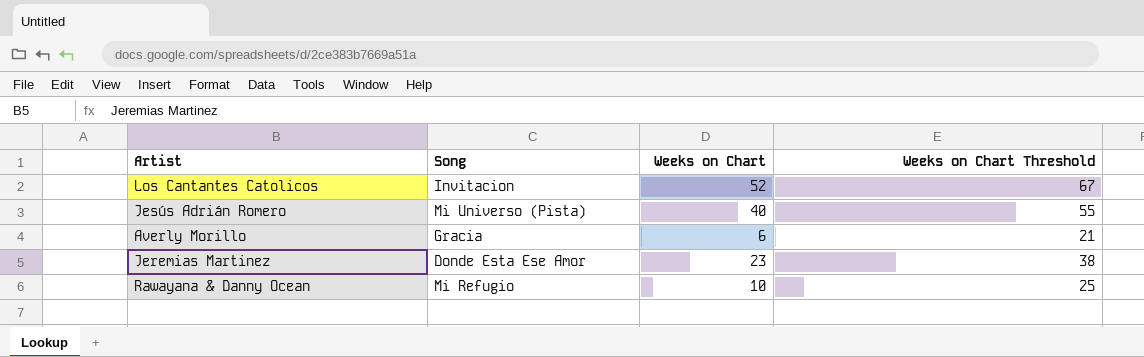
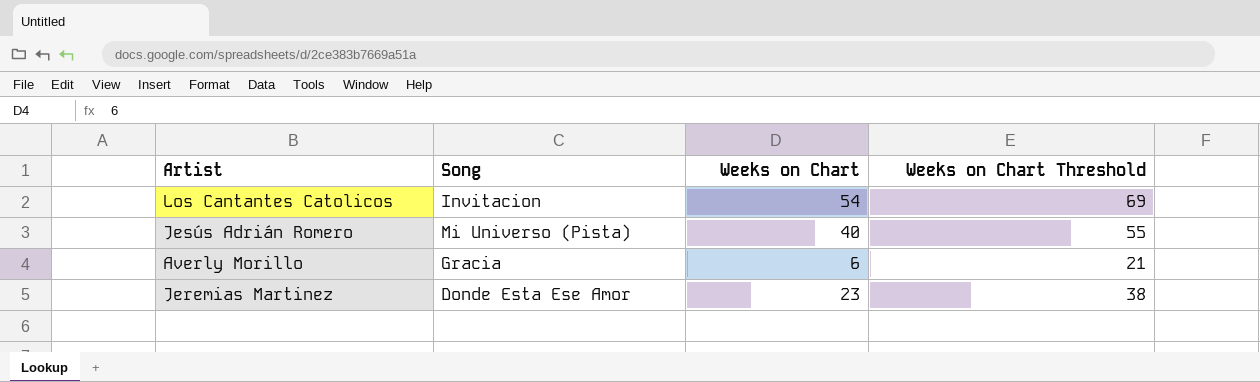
row Rawayana & Danny Ocean: Mi Refugio | 10 | 25 -> none
Los Cantantes Catolicos | Weeks on Chart: 52 -> 54
Los Cantantes Catolicos | Weeks on Chart Threshold: 67 -> 69

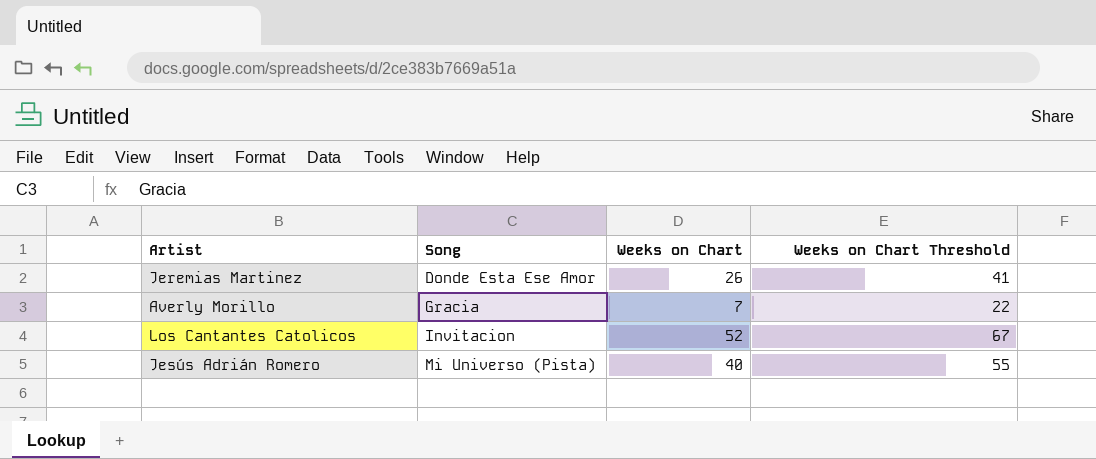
row order: none -> Song ascending
Jeremias Martinez | Weeks on Chart: 23 -> 26
Jeremias Martinez | Weeks on Chart Threshold: 38 -> 41
Averly Morillo | Weeks on Chart: 6 -> 7
Averly Morillo | Weeks on Chart Threshold: 21 -> 22
Los Cantantes Catolicos | Weeks on Chart: 54 -> 52
Los Cantantes Catolicos | Weeks on Chart Threshold: 69 -> 67

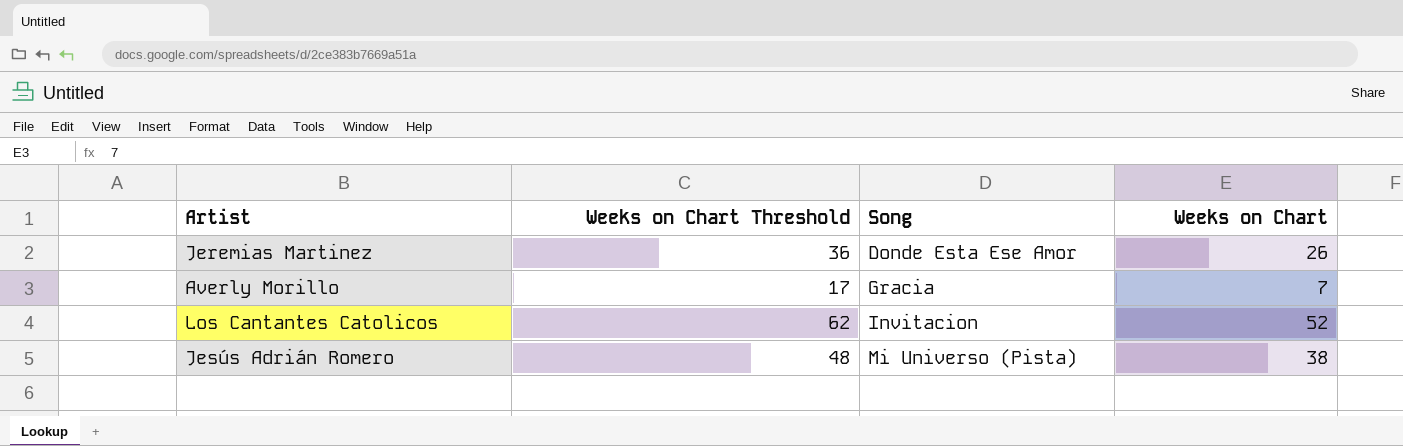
column Weeks on Chart Threshold | formula: [Weeks on Chart] + 15 -> [Weeks on Chart] + 10
column Weeks on Chart Threshold | position: 4 -> 2
Jesús Adrián Romero | Weeks on Chart: 40 -> 38

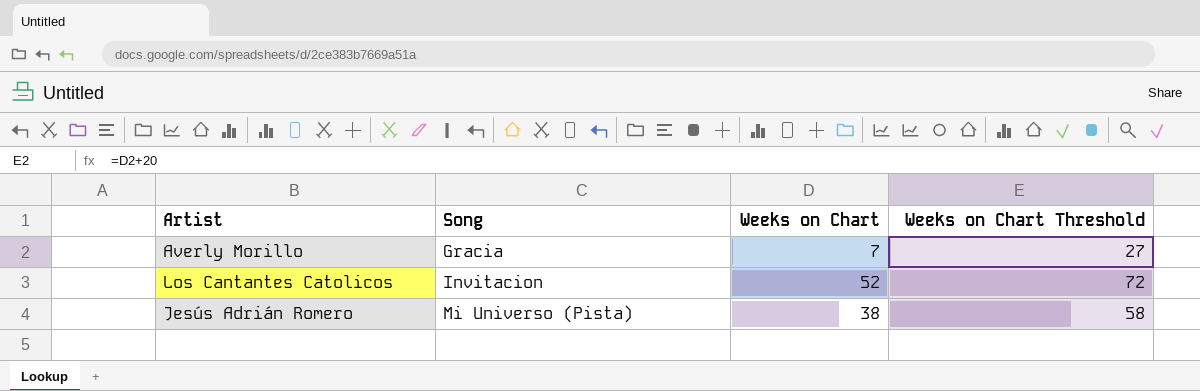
column Weeks on Chart Threshold | formula: [Weeks on Chart] + 10 -> [Weeks on Chart] + 20
column Weeks on Chart Threshold | position: 2 -> 4
row Jeremias Martinez: 36 | Donde Esta Ese Amor | 26 -> none

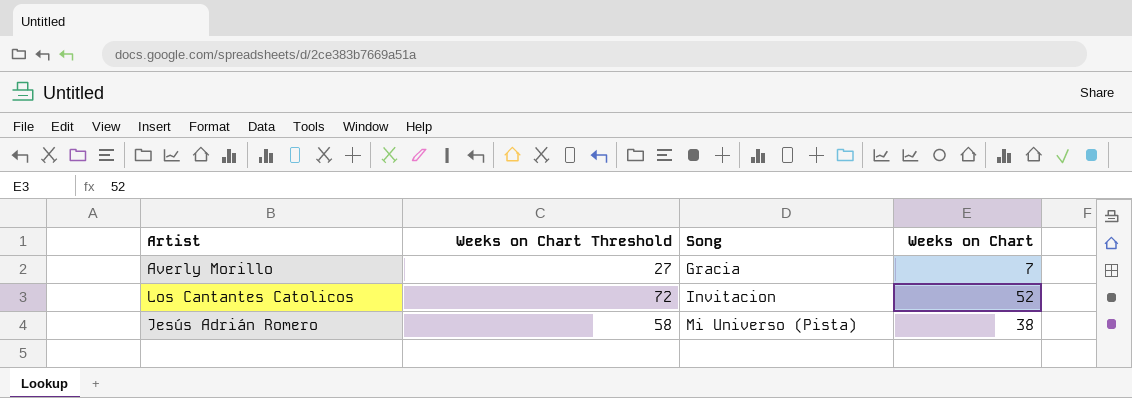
column Weeks on Chart Threshold | position: 4 -> 2

